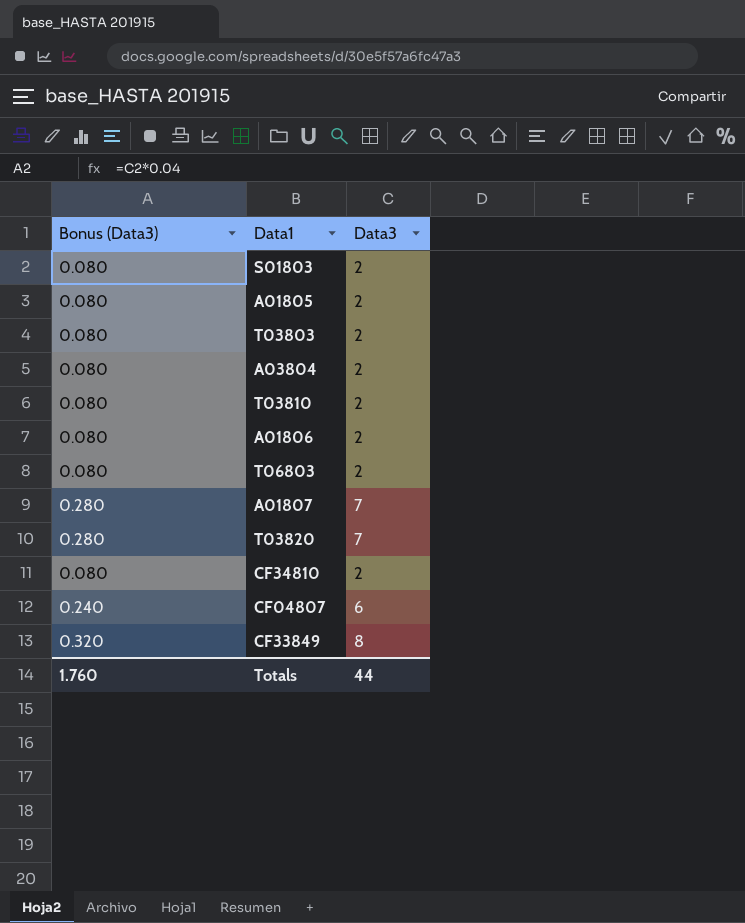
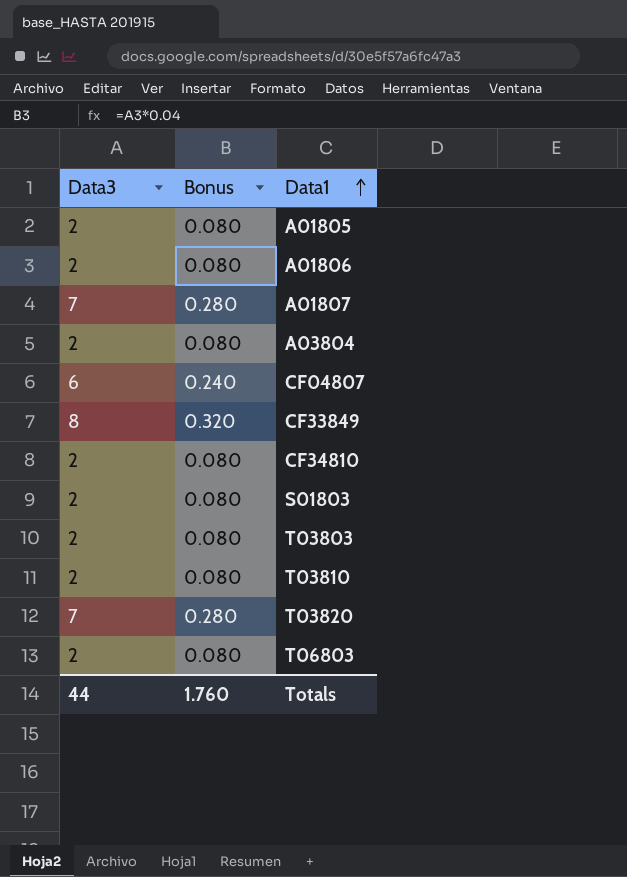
row order: none -> Data1 ascending
column Data3 | position: 3 -> 1
column name: Bonus (Data3) -> Bonus

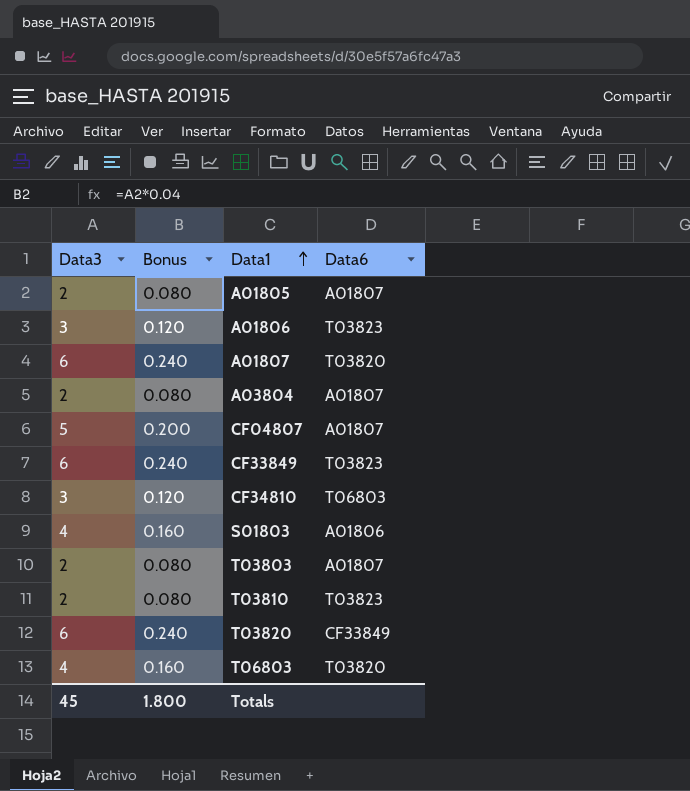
column Data6 | position: none -> 4
A01806 | Data3: 2 -> 3
A01806 | Bonus: 0.080 -> 0.120
A01807 | Data3: 7 -> 6
A01807 | Bonus: 0.280 -> 0.240
CF04807 | Data3: 6 -> 5
CF04807 | Bonus: 0.240 -> 0.200
CF33849 | Data3: 8 -> 6
CF33849 | Bonus: 0.320 -> 0.240
CF34810 | Data3: 2 -> 3
CF34810 | Bonus: 0.080 -> 0.120
S01803 | Data3: 2 -> 4
S01803 | Bonus: 0.080 -> 0.160
T03820 | Data3: 7 -> 6
T03820 | Bonus: 0.280 -> 0.240
T06803 | Data3: 2 -> 4
T06803 | Bonus: 0.080 -> 0.160
Totals | Data3: 44 -> 45
Totals | Bonus: 1.760 -> 1.800

